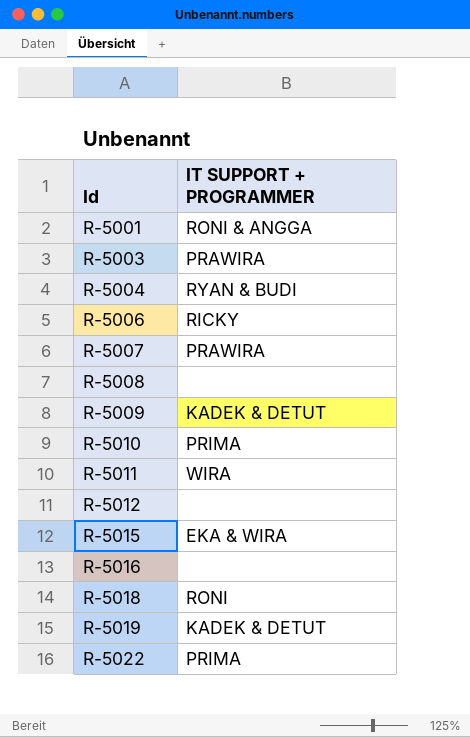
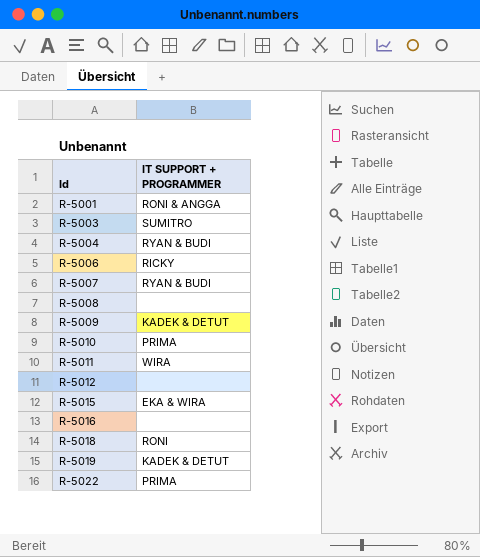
R-5003 | IT SUPPORT + PROGRAMMER: PRAWIRA -> SUMITRO
R-5007 | IT SUPPORT + PROGRAMMER: PRAWIRA -> RYAN & BUDI

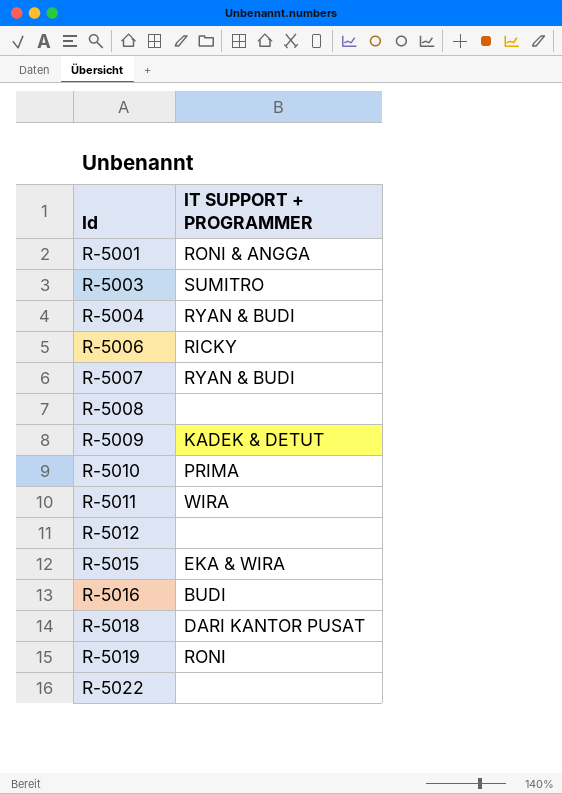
R-5016 | IT SUPPORT + PROGRAMMER: none -> BUDI
R-5018 | IT SUPPORT + PROGRAMMER: RONI -> DARI KANTOR PUSAT
R-5019 | IT SUPPORT + PROGRAMMER: KADEK & DETUT -> RONI
R-5022 | IT SUPPORT + PROGRAMMER: PRIMA -> none

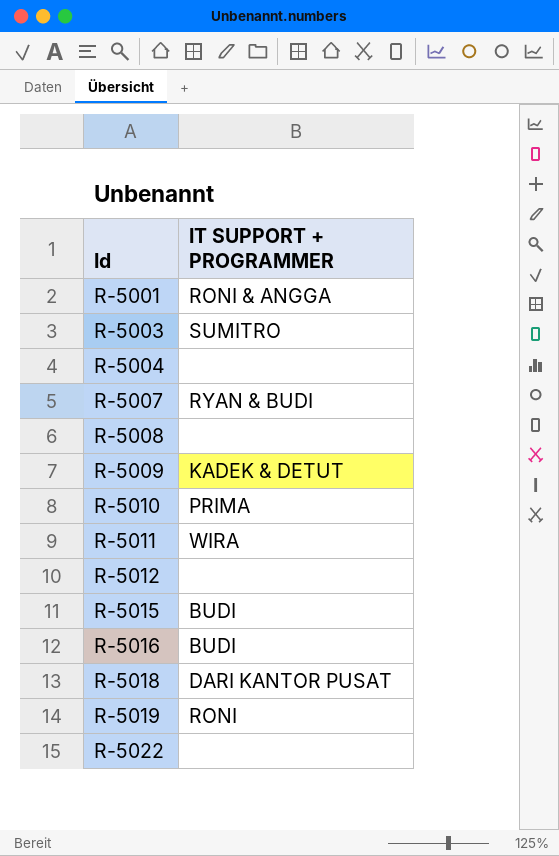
row R-5006: RICKY -> none
R-5004 | IT SUPPORT + PROGRAMMER: RYAN & BUDI -> none
R-5015 | IT SUPPORT + PROGRAMMER: EKA & WIRA -> BUDI

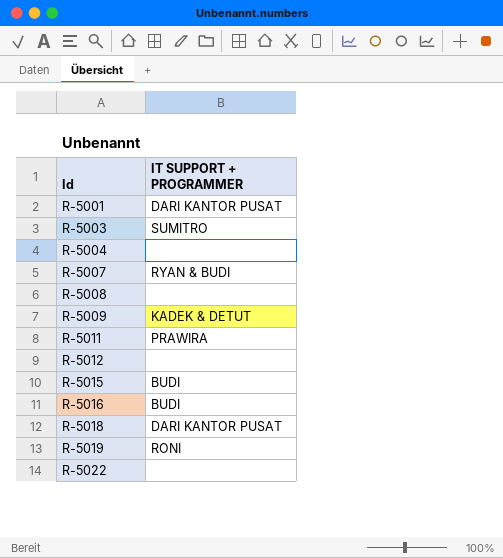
row R-5010: PRIMA -> none
R-5001 | IT SUPPORT + PROGRAMMER: RONI & ANGGA -> DARI KANTOR PUSAT
R-5011 | IT SUPPORT + PROGRAMMER: WIRA -> PRAWIRA

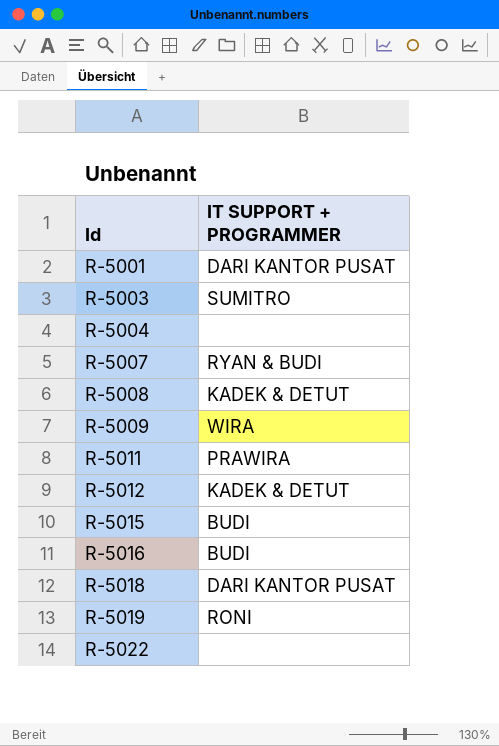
R-5008 | IT SUPPORT + PROGRAMMER: none -> KADEK & DETUT
R-5009 | IT SUPPORT + PROGRAMMER: KADEK & DETUT -> WIRA
R-5012 | IT SUPPORT + PROGRAMMER: none -> KADEK & DETUT

